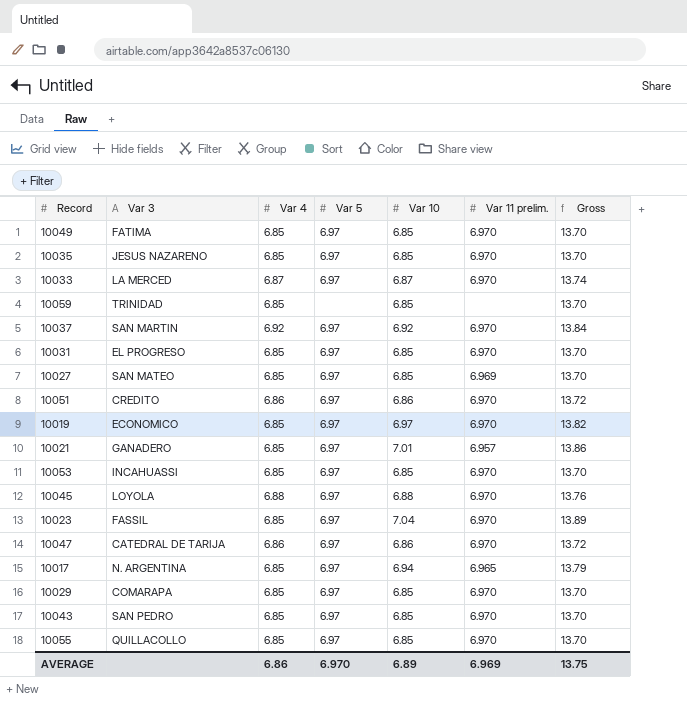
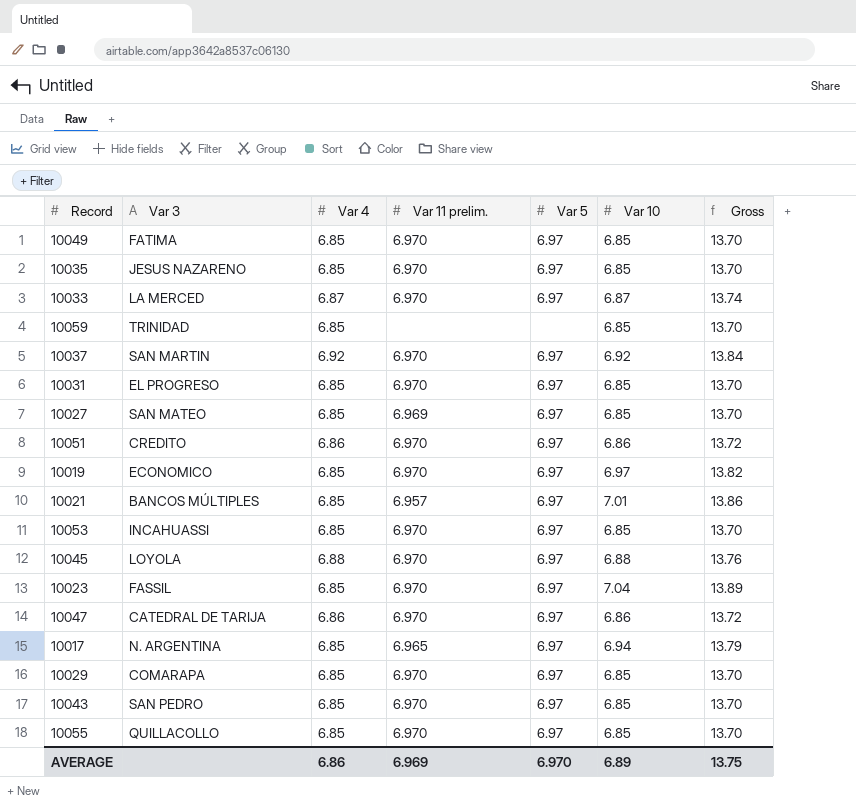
column Var 11 prelim. | position: 6 -> 4
10021 | Var 3: GANADERO -> BANCOS MÚLTIPLES

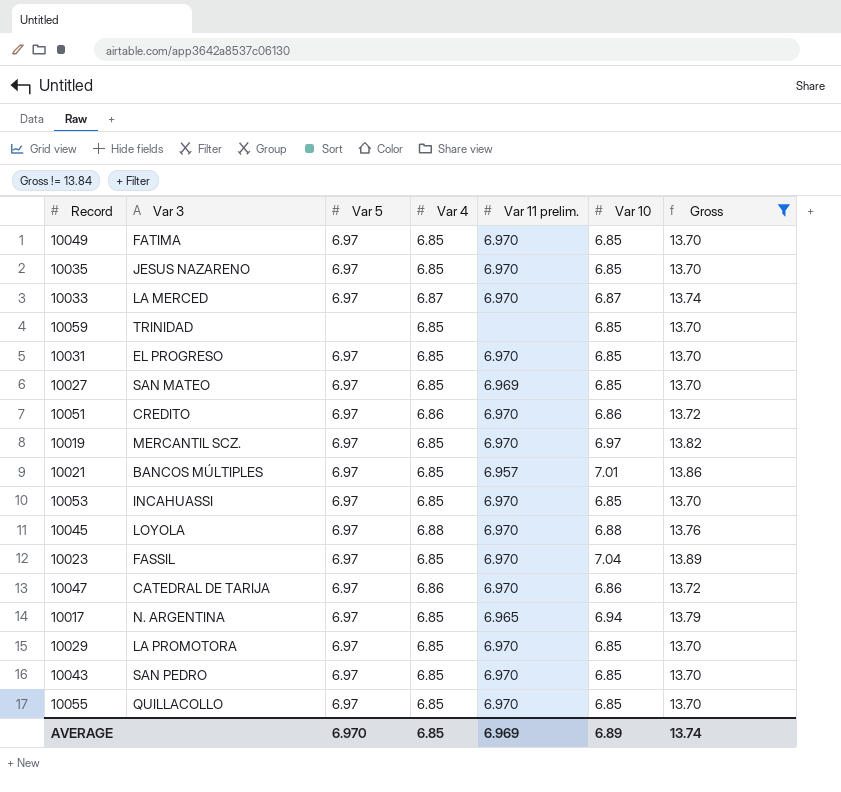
filter: none -> Gross != 13.84
column Var 5 | position: 5 -> 3
10019 | Var 3: ECONOMICO -> MERCANTIL SCZ.
10029 | Var 3: COMARAPA -> LA PROMOTORA
AVERAGE | Var 4: 6.86 -> 6.85
AVERAGE | Gross: 13.75 -> 13.74

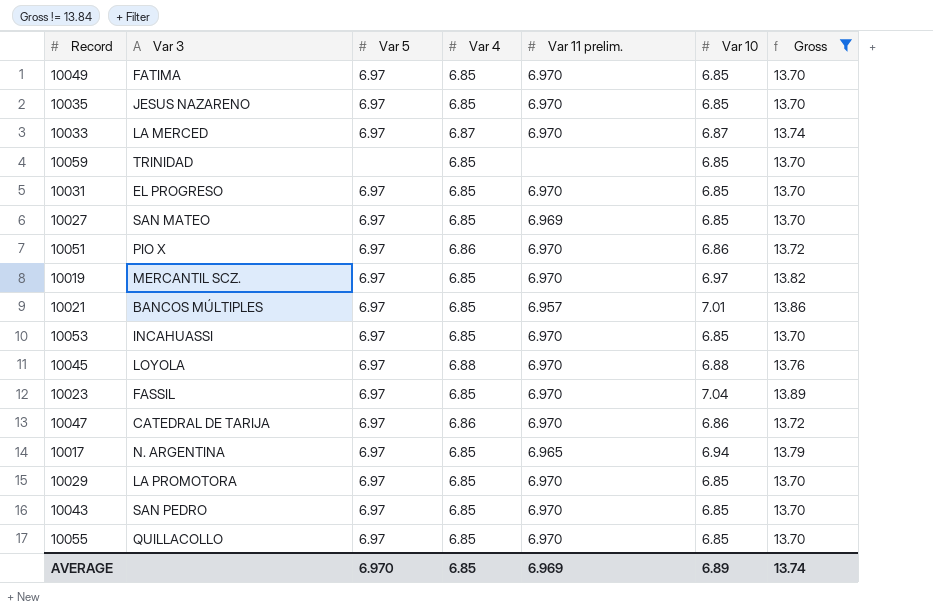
10051 | Var 3: CREDITO -> PIO X

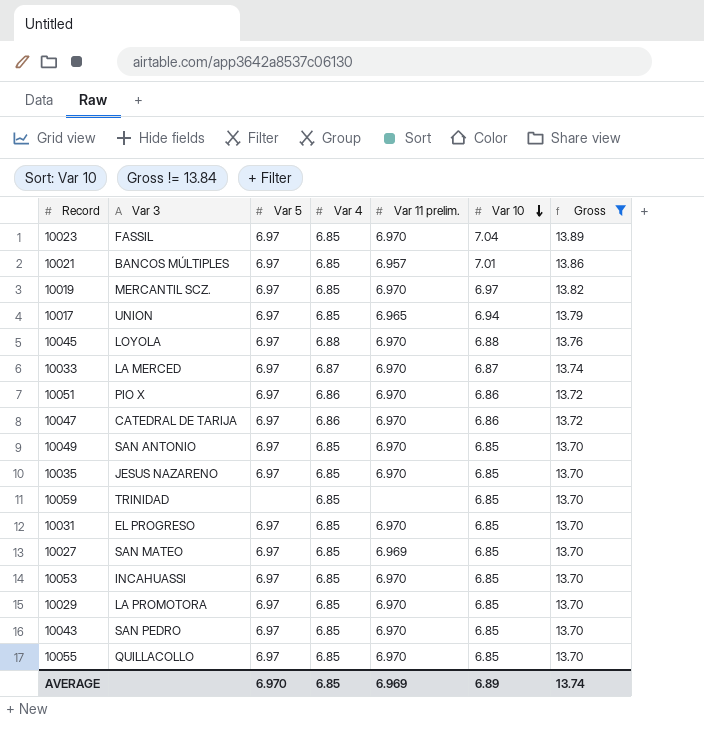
row order: none -> Var 10 descending
10017 | Var 3: N. ARGENTINA -> UNION
10049 | Var 3: FATIMA -> SAN ANTONIO

